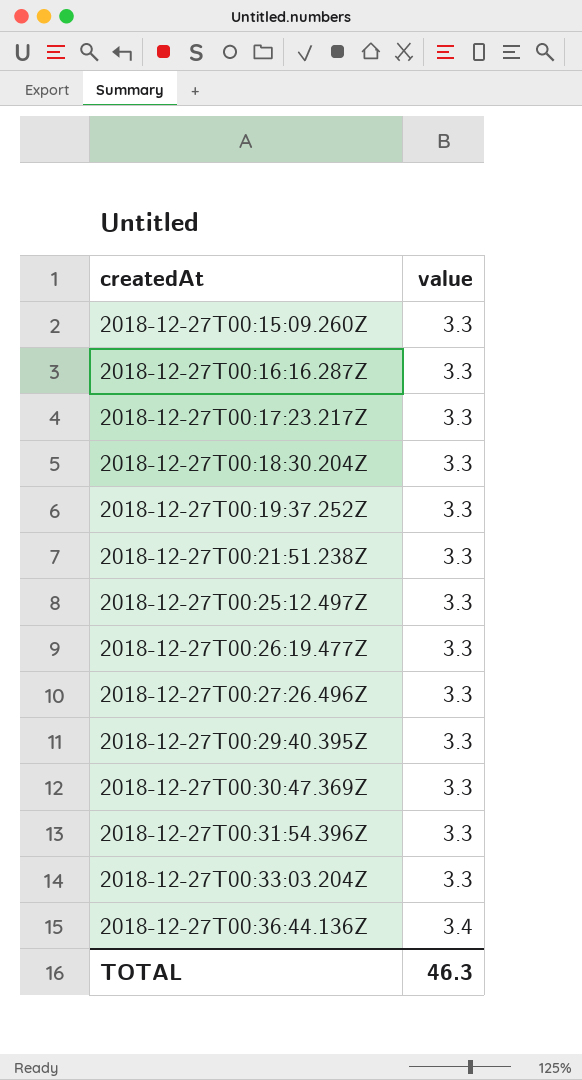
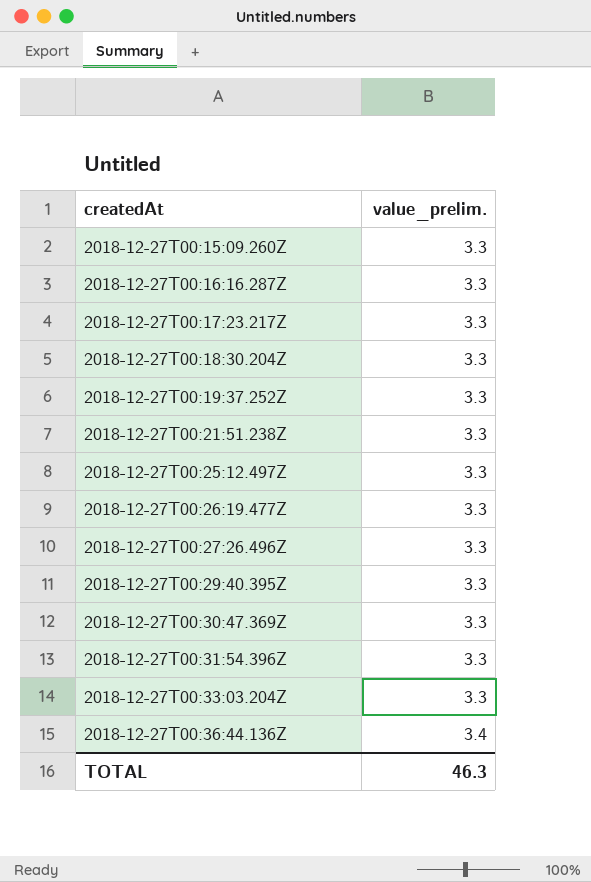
column name: value -> value_prelim.

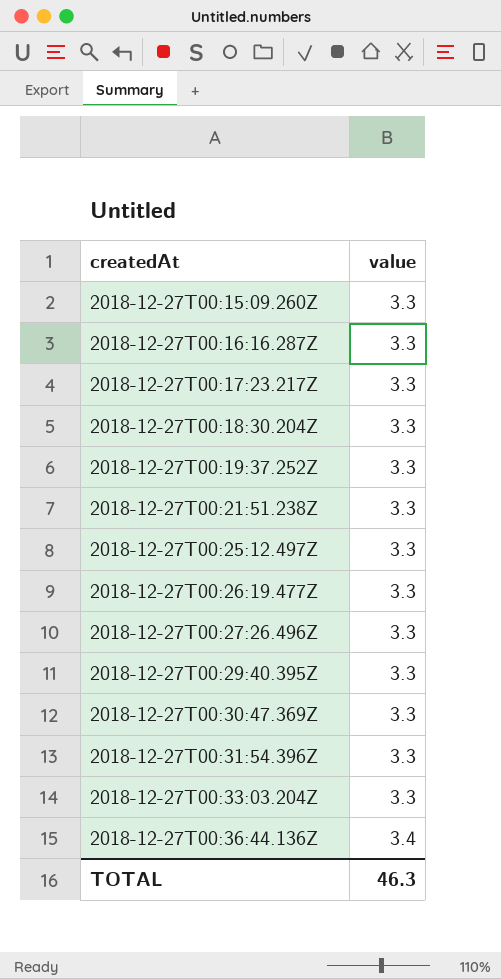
column name: value_prelim. -> value

